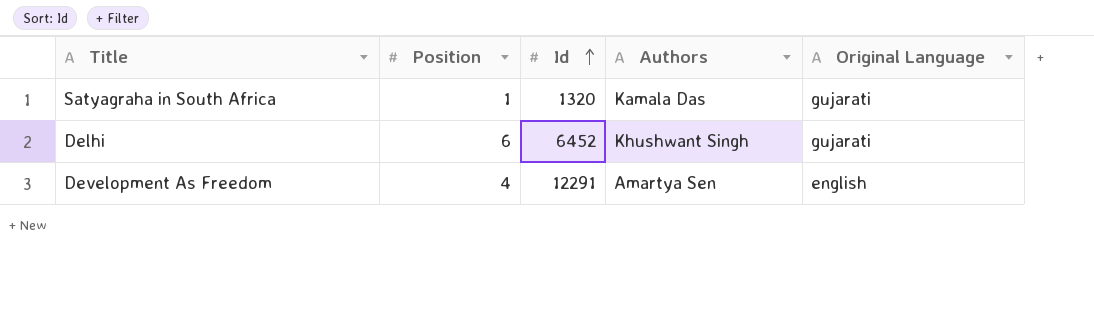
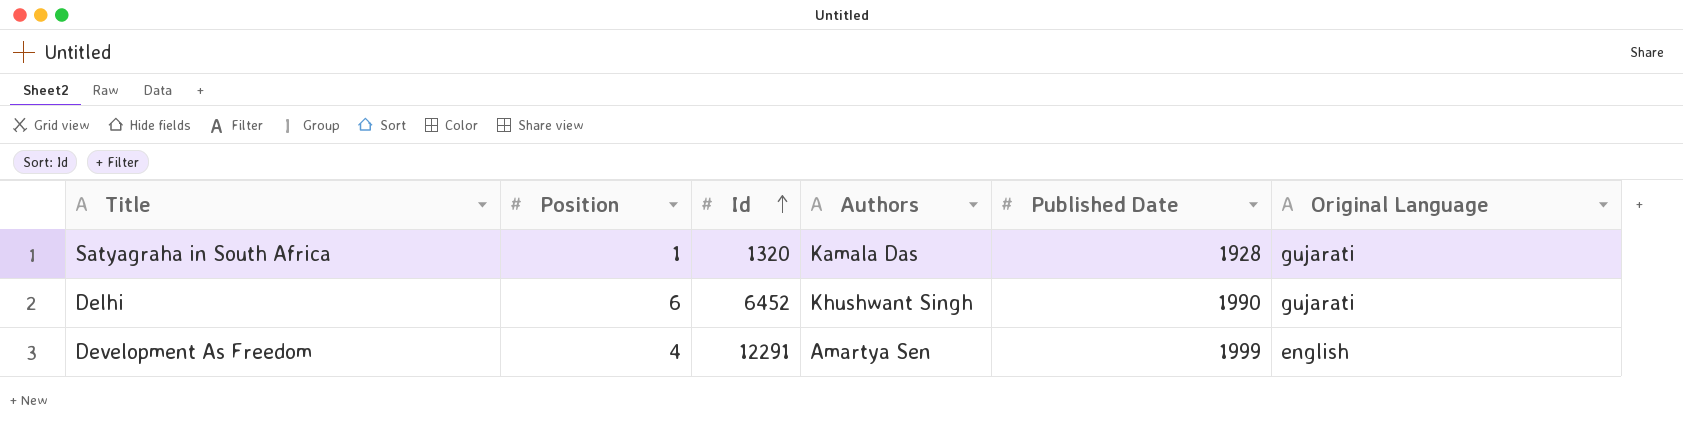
column Published Date | position: none -> 5

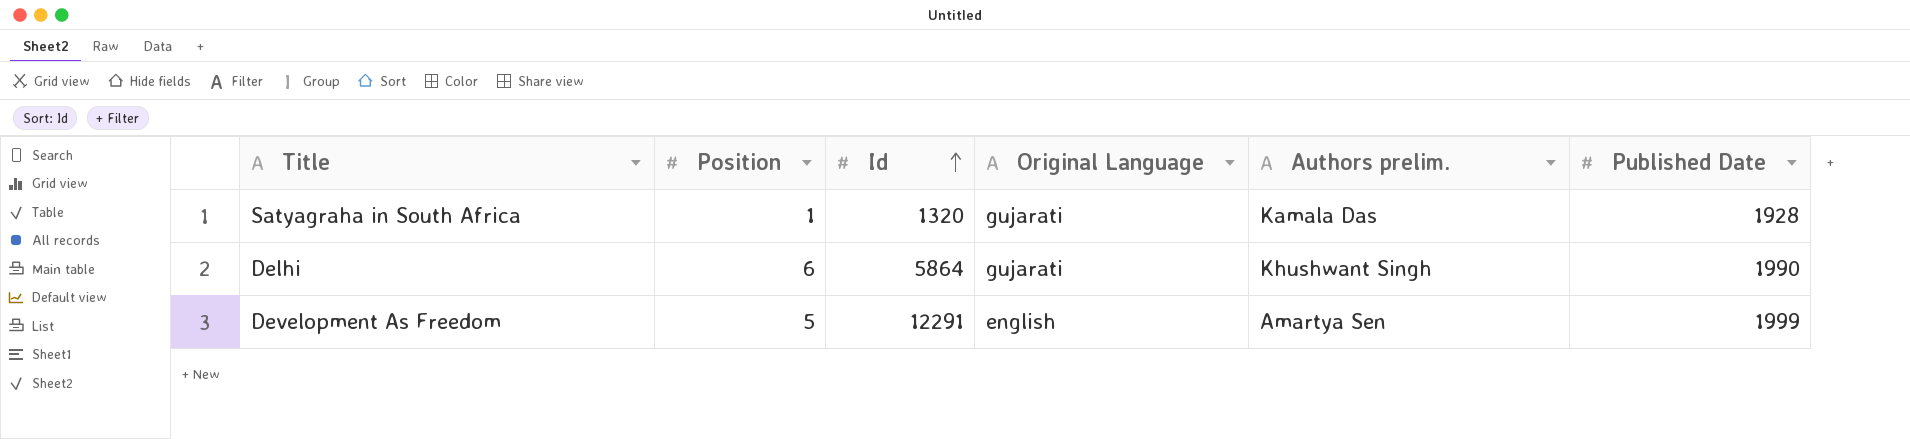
column Original Language | position: 6 -> 4
column name: Authors -> Authors prelim.
Delhi | Id: 6452 -> 5864
Development As Freedom | Position: 4 -> 5

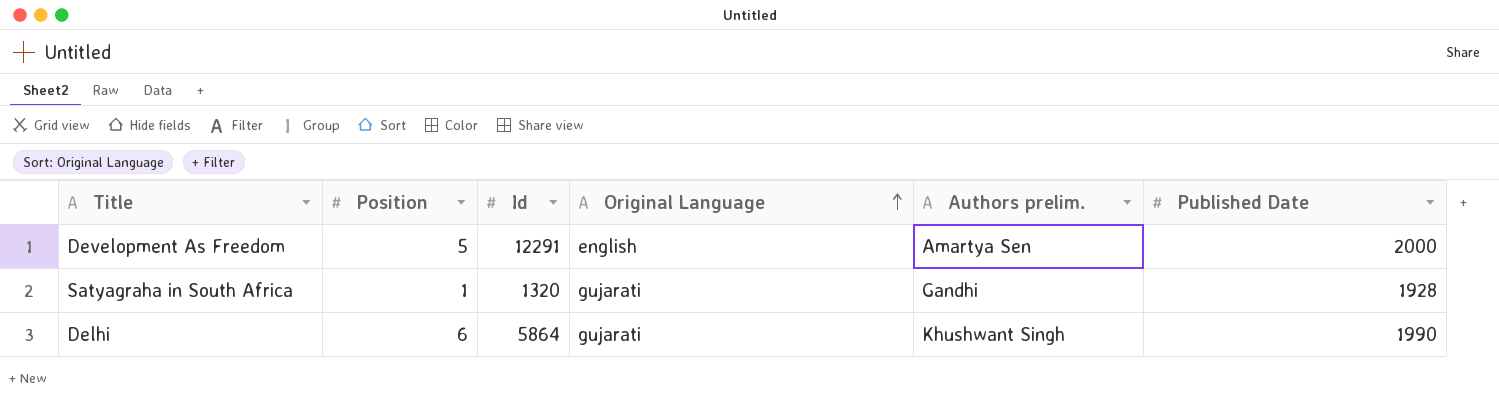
row order: Id ascending -> Original Language ascending
Development As Freedom | Published Date: 1999 -> 2000
Satyagraha in South Africa | Authors prelim.: Kamala Das -> Gandhi

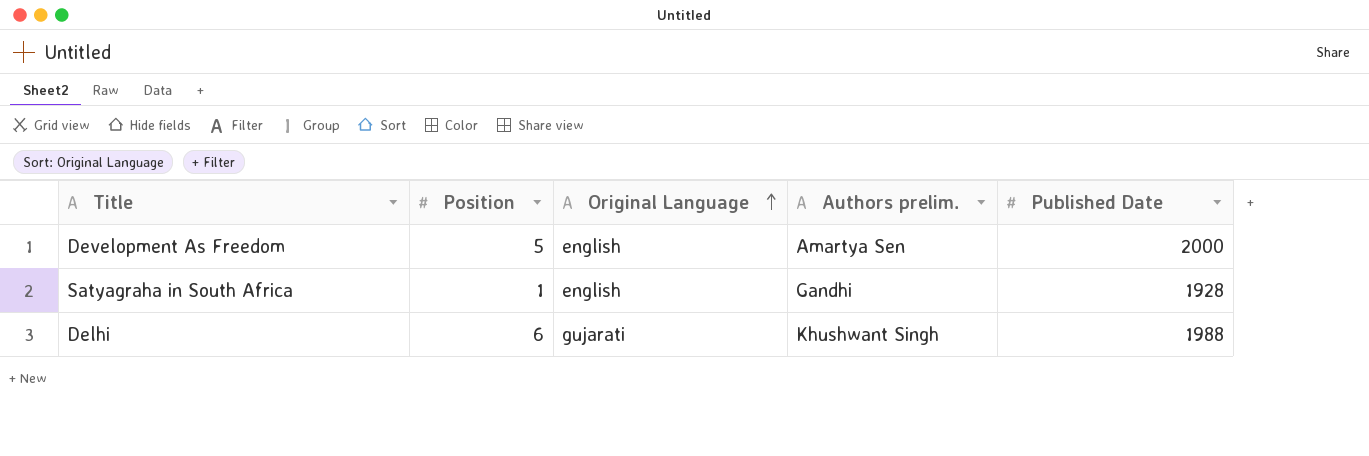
column Id | position: 3 -> none
Satyagraha in South Africa | Original Language: gujarati -> english
Delhi | Published Date: 1990 -> 1988

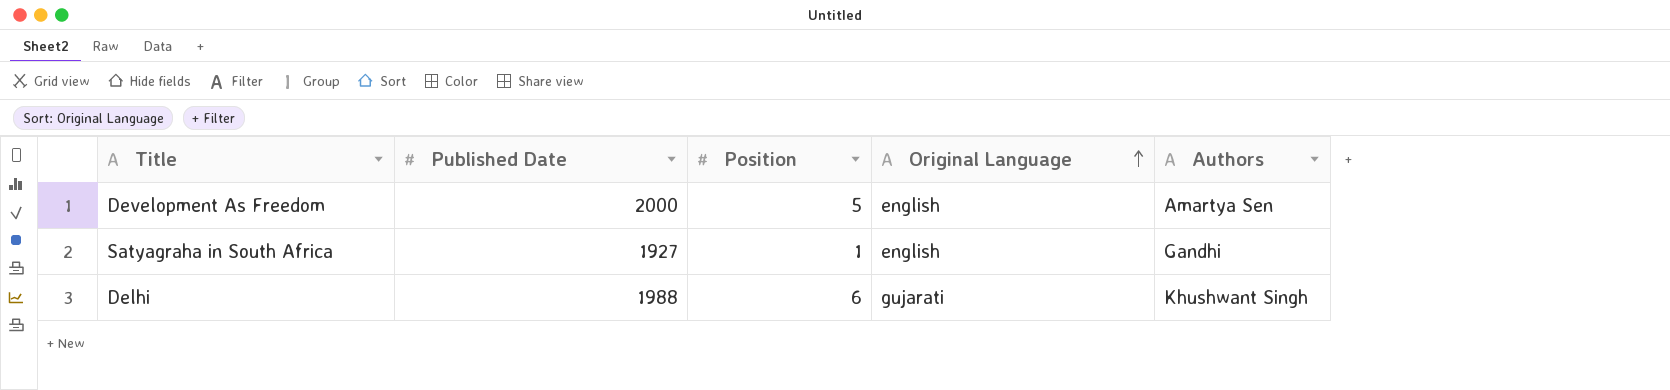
column Published Date | position: 5 -> 2
column name: Authors prelim. -> Authors
Satyagraha in South Africa | Published Date: 1928 -> 1927

